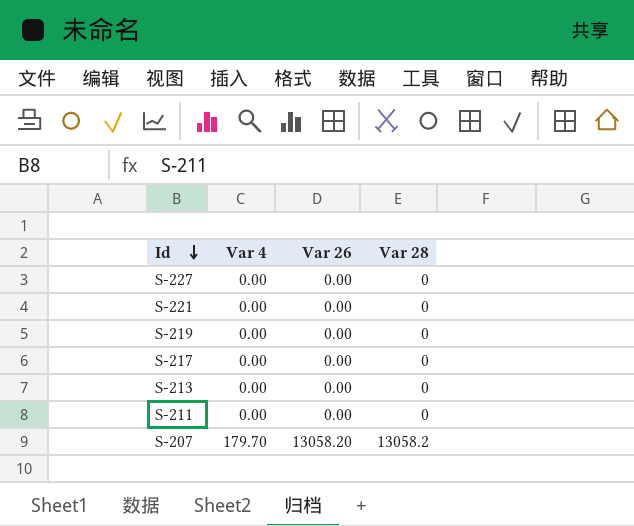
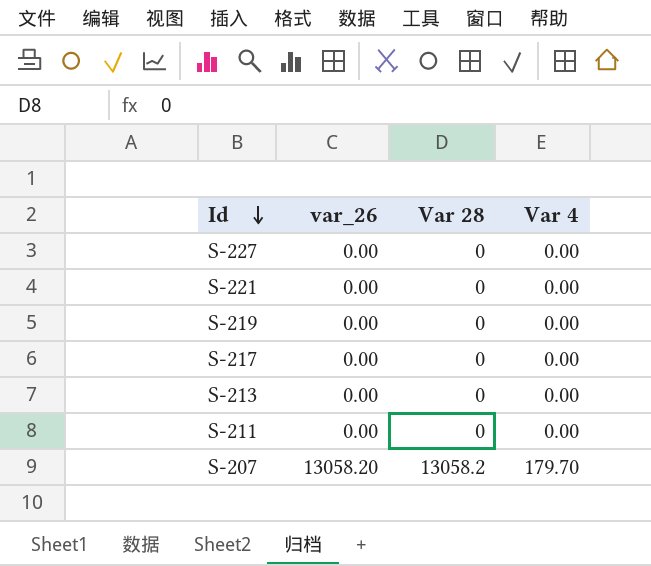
column name: Var 26 -> var_26
column Var 4 | position: 2 -> 4

